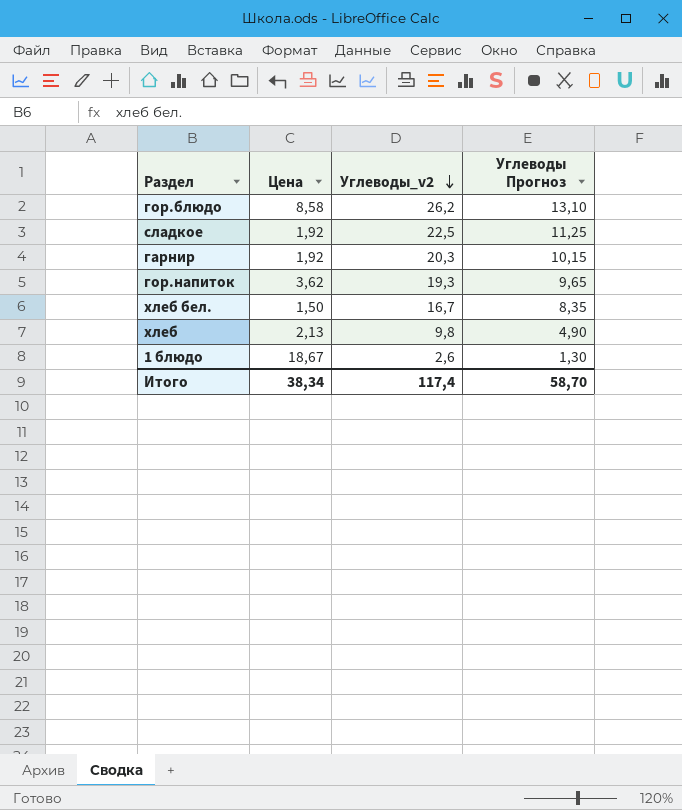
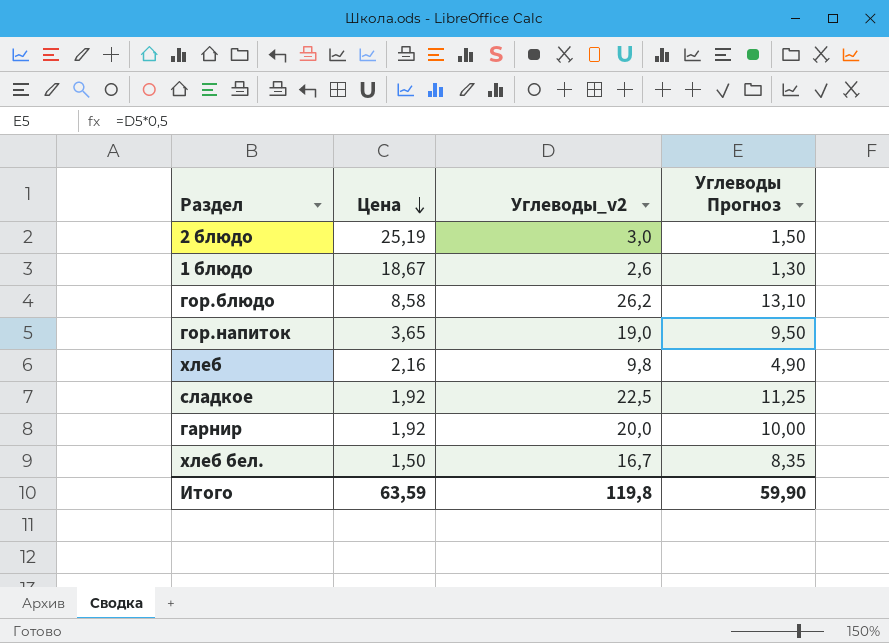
row order: Углеводы_v2 descending -> Цена descending
row 2 блюдо: none -> 25,19 | 3,0 | 1,50
гор.напиток | Цена: 3,62 -> 3,65
гор.напиток | Углеводы_v2: 19,3 -> 19,0
гор.напиток | Углеводы Прогноз: 9,65 -> 9,50
хлеб | Цена: 2,13 -> 2,16
гарнир | Углеводы_v2: 20,3 -> 20,0
гарнир | Углеводы Прогноз: 10,15 -> 10,00
Итого | Цена: 38,34 -> 63,59
Итого | Углеводы_v2: 117,4 -> 119,8
Итого | Углеводы Прогноз: 58,70 -> 59,90

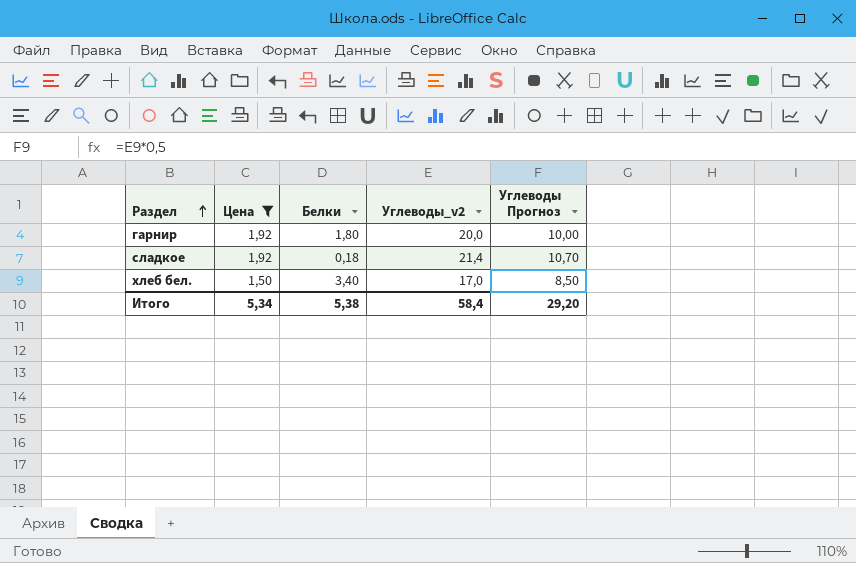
filter: none -> Цена <= 1,92
row order: Цена descending -> Раздел ascending
column Белки | position: none -> 3
сладкое | Углеводы_v2: 22,5 -> 21,4
сладкое | Углеводы Прогноз: 11,25 -> 10,70
хлеб бел. | Углеводы_v2: 16,7 -> 17,0
хлеб бел. | Углеводы Прогноз: 8,35 -> 8,50
Итого | Цена: 63,59 -> 5,34
Итого | Углеводы_v2: 119,8 -> 58,4
Итого | Углеводы Прогноз: 59,90 -> 29,20

